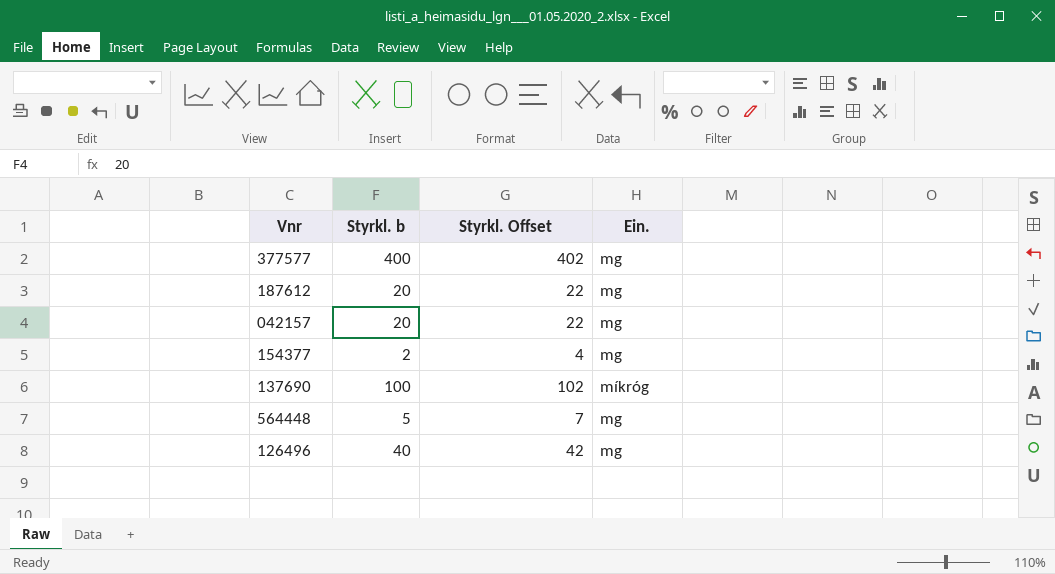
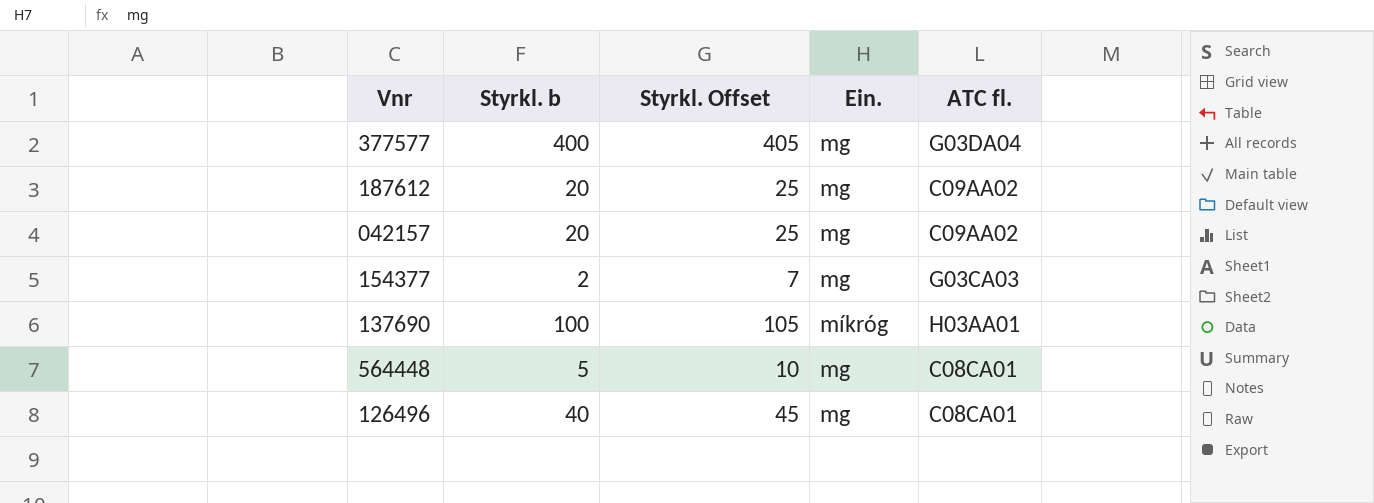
column Styrkl. Offset | formula: [Styrkl. b] + 2 -> [Styrkl. b] + 5
column ATC fl. | position: none -> 5

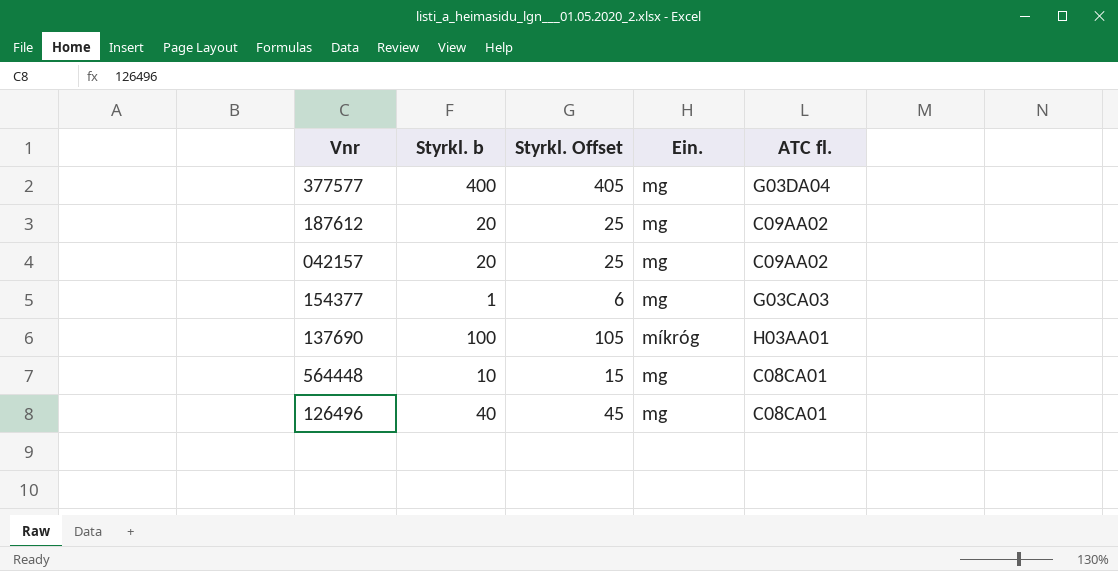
154377 | Styrkl. b: 2 -> 1
154377 | Styrkl. Offset: 7 -> 6
564448 | Styrkl. b: 5 -> 10
564448 | Styrkl. Offset: 10 -> 15

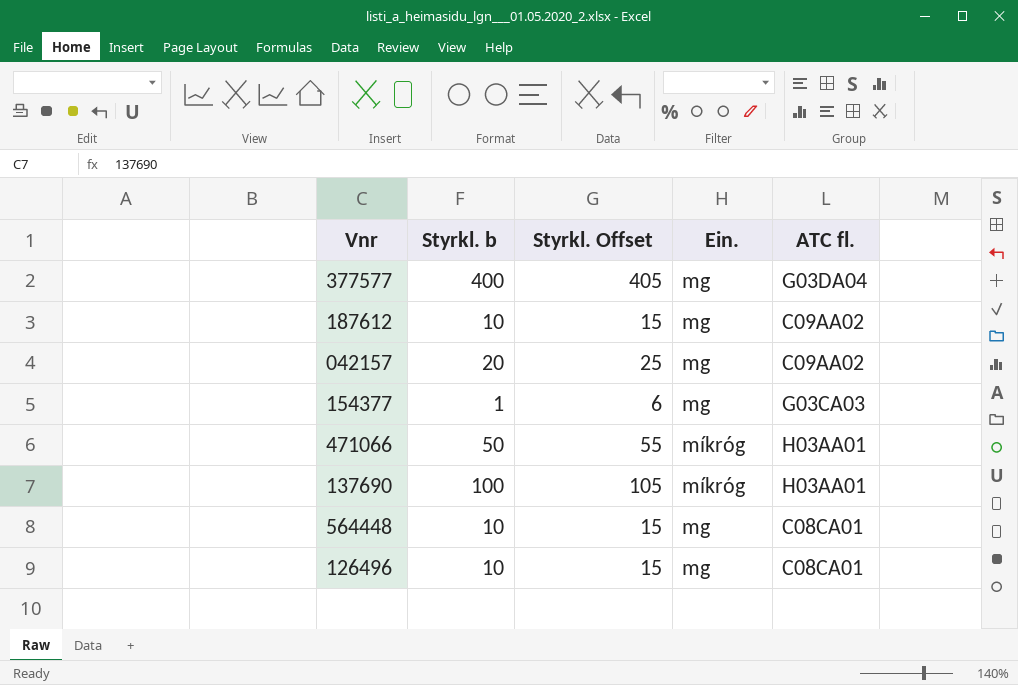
187612 | Styrkl. b: 20 -> 10
187612 | Styrkl. Offset: 25 -> 15
row 471066: none -> 50 | 55 | míkróg | H03AA01
126496 | Styrkl. b: 40 -> 10
126496 | Styrkl. Offset: 45 -> 15

